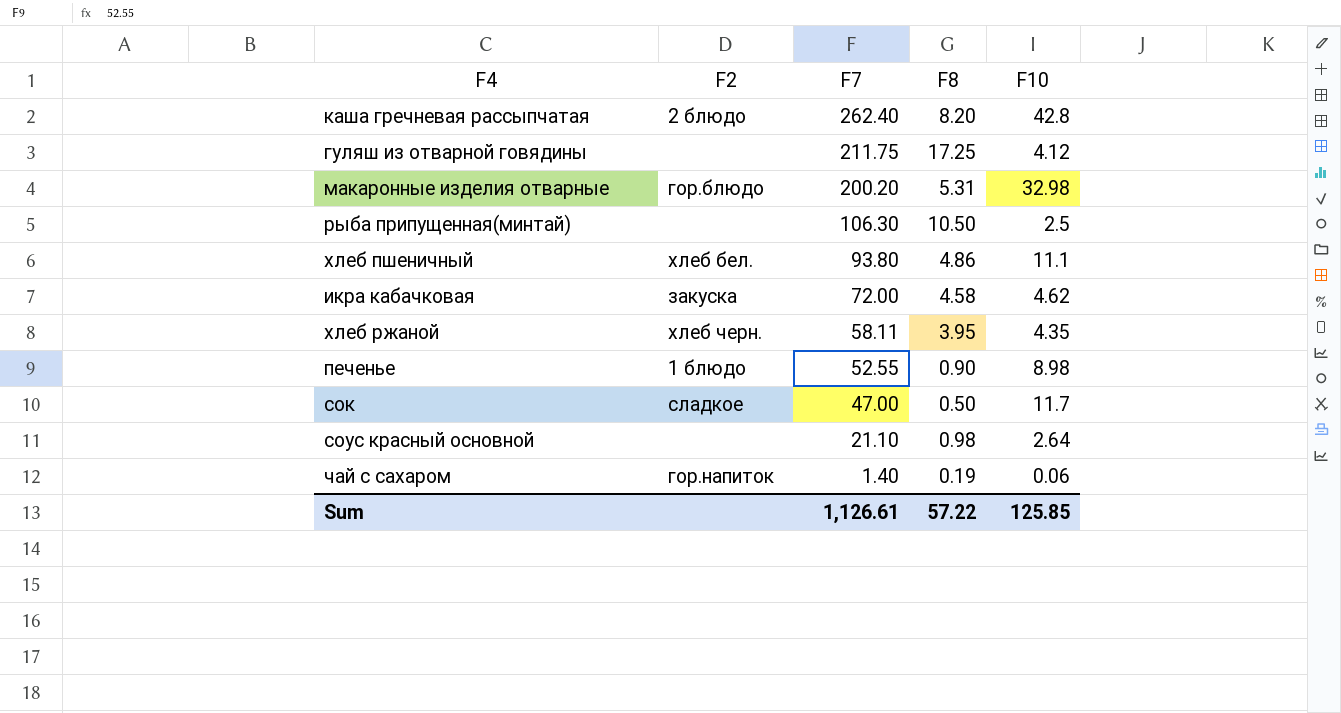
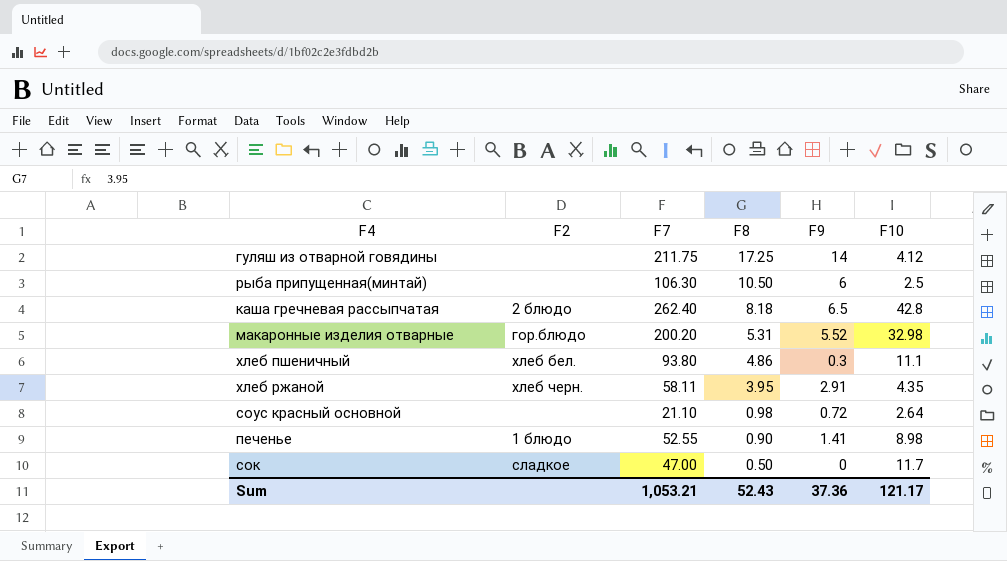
row order: F7 descending -> F8 descending
column F9 | position: none -> 5
row икра кабачковая: закуска | 72.00 | 4.58 | 4.62 -> none
row чай с сахаром: гор.напиток | 1.40 | 0.19 | 0.06 -> none
каша гречневая рассыпчатая | F8: 8.20 -> 8.18
Sum | F7: 1,126.61 -> 1,053.21
Sum | F8: 57.22 -> 52.43
Sum | F10: 125.85 -> 121.17

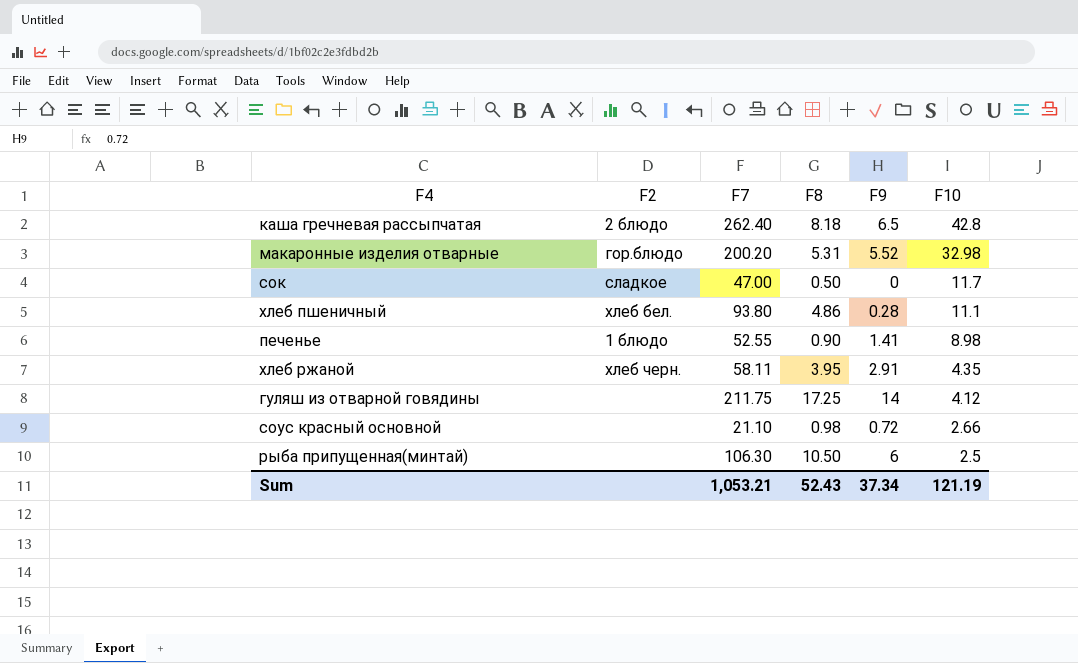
row order: F8 descending -> F10 descending
хлеб пшеничный | F9: 0.3 -> 0.28
соус красный основной | F10: 2.64 -> 2.66
Sum | F9: 37.36 -> 37.34
Sum | F10: 121.17 -> 121.19

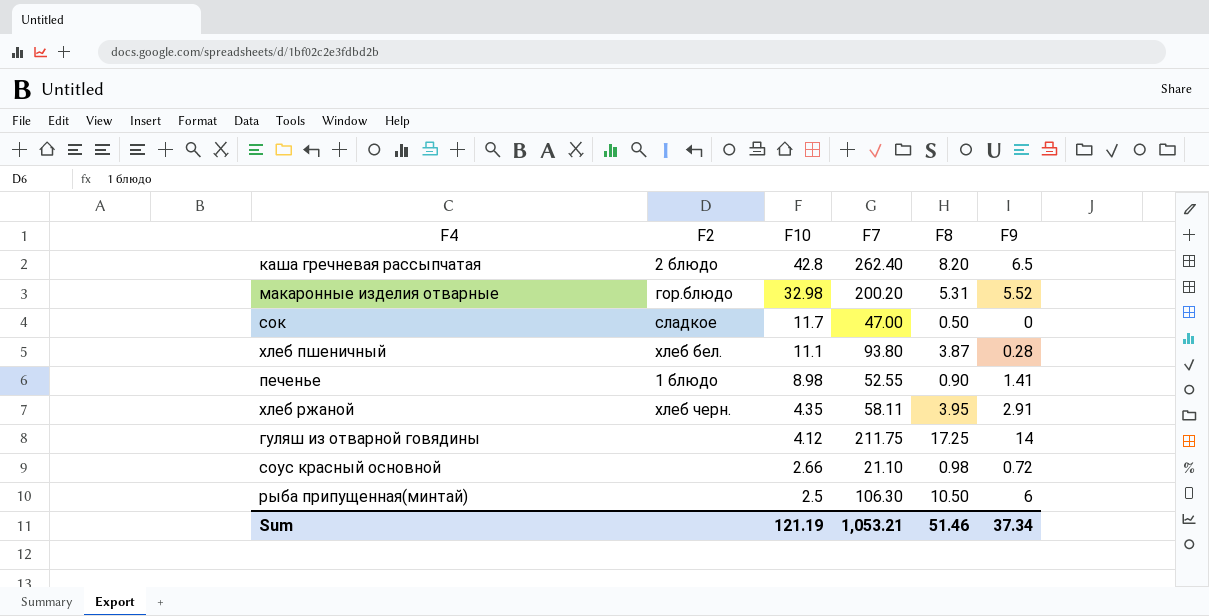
column F10 | position: 6 -> 3
каша гречневая рассыпчатая | F8: 8.18 -> 8.20
хлеб пшеничный | F8: 4.86 -> 3.87
Sum | F8: 52.43 -> 51.46

